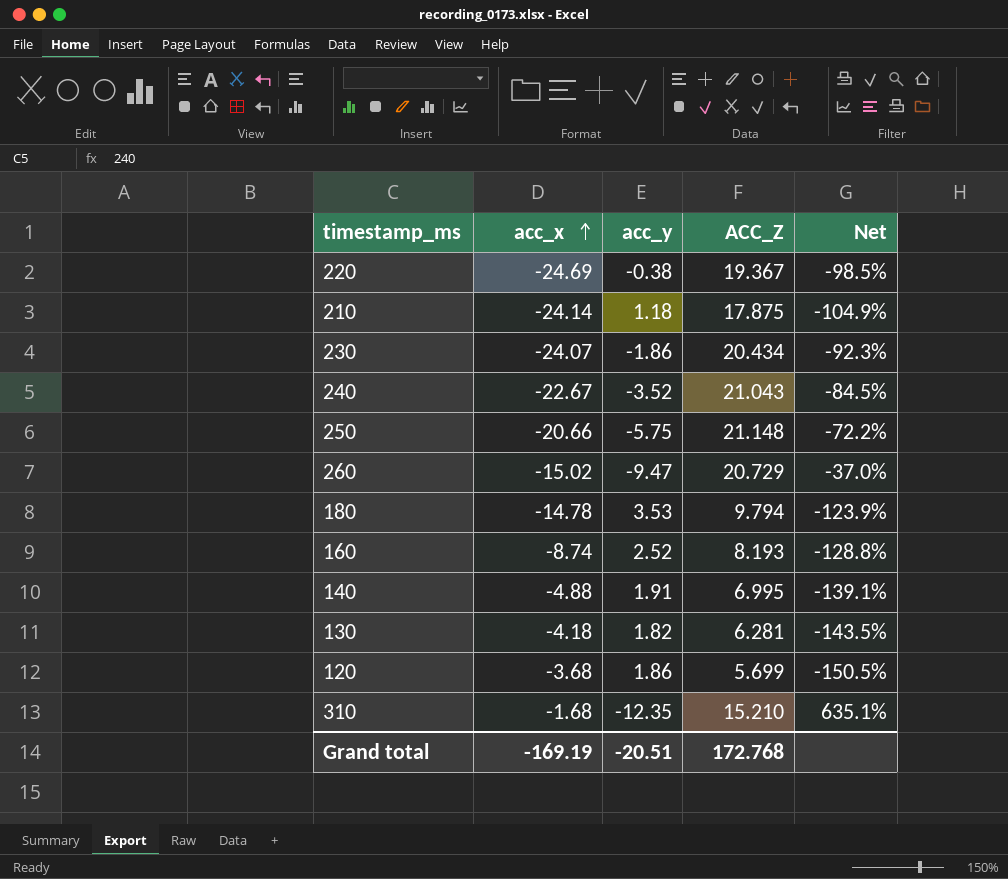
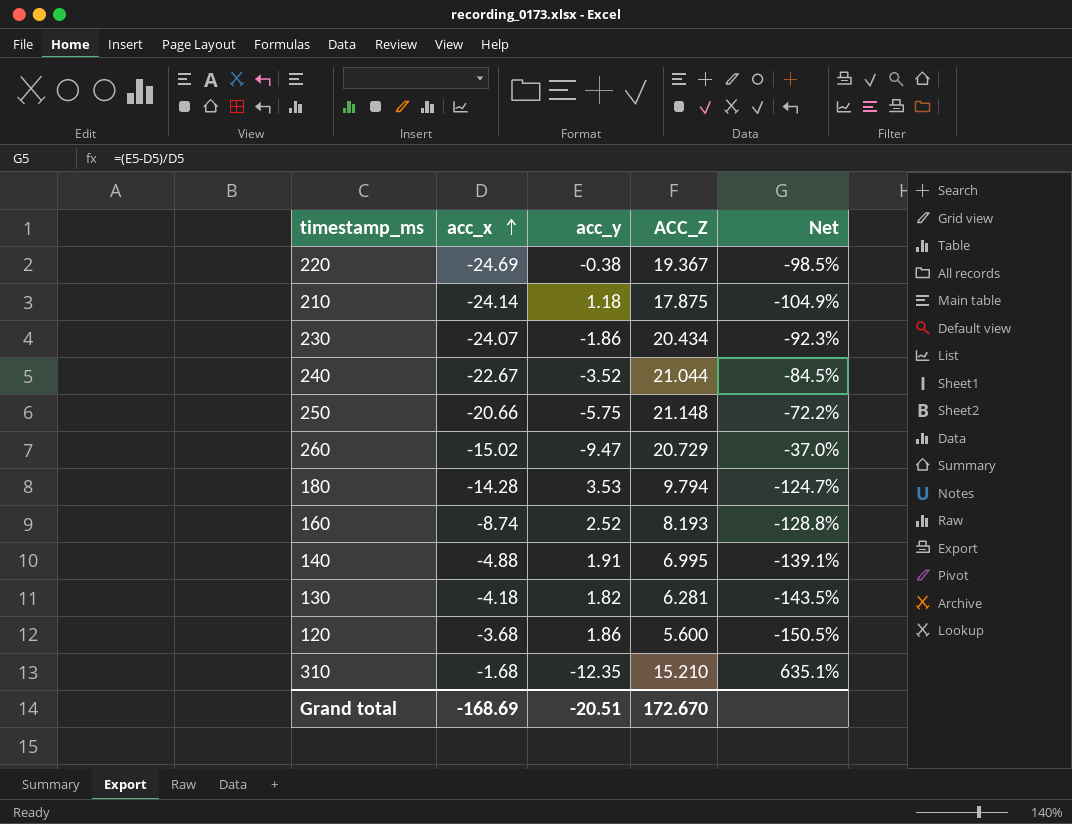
240 | ACC_Z: 21.043 -> 21.044
180 | acc_x: -14.78 -> -14.28
180 | Net: -123.9% -> -124.7%
120 | ACC_Z: 5.699 -> 5.600
Grand total | acc_x: -169.19 -> -168.69
Grand total | ACC_Z: 172.768 -> 172.670

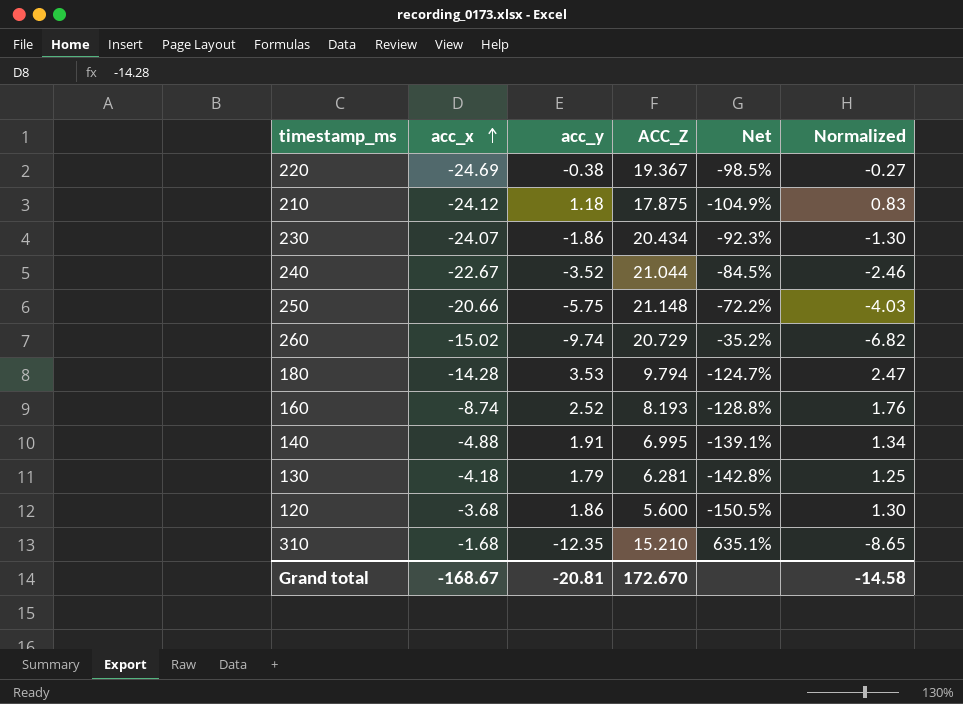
column Normalized | formula: none -> [acc_y] * 0.7
210 | acc_x: -24.14 -> -24.12
260 | acc_y: -9.47 -> -9.74
260 | Net: -37.0% -> -35.2%
130 | acc_y: 1.82 -> 1.79
130 | Net: -143.5% -> -142.8%
Grand total | acc_x: -168.69 -> -168.67
Grand total | acc_y: -20.51 -> -20.81

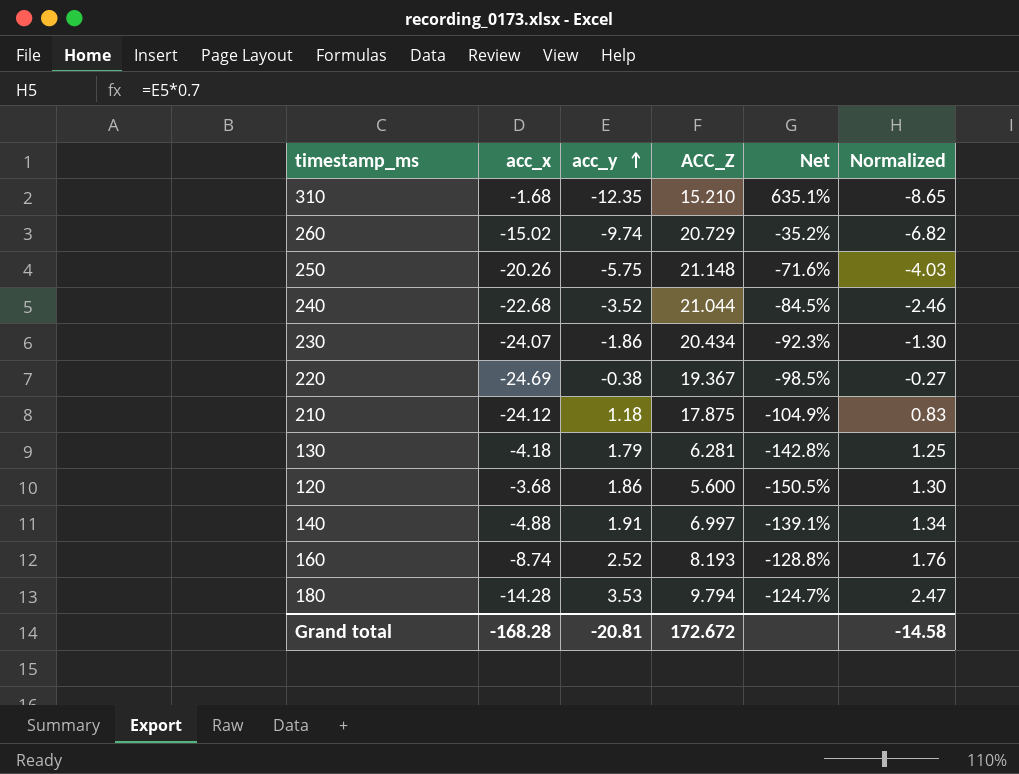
row order: acc_x ascending -> acc_y ascending
250 | acc_x: -20.66 -> -20.26
250 | Net: -72.2% -> -71.6%
240 | acc_x: -22.67 -> -22.68
140 | ACC_Z: 6.995 -> 6.997
Grand total | acc_x: -168.67 -> -168.28
Grand total | ACC_Z: 172.670 -> 172.672

